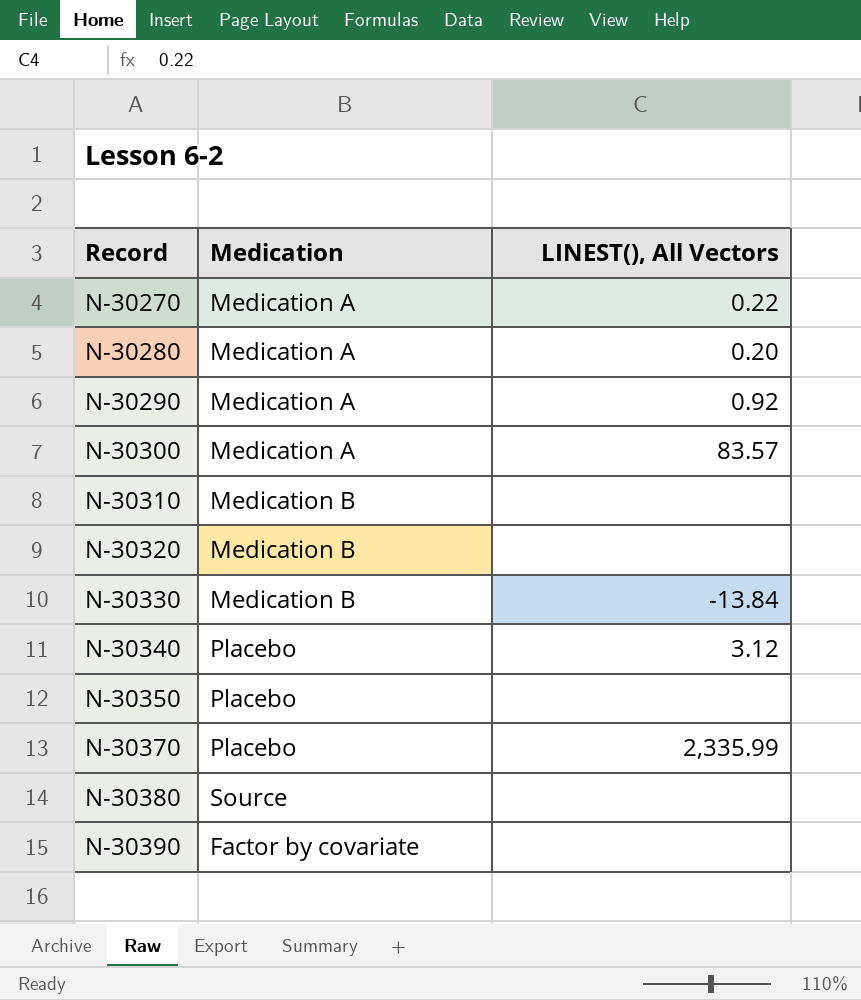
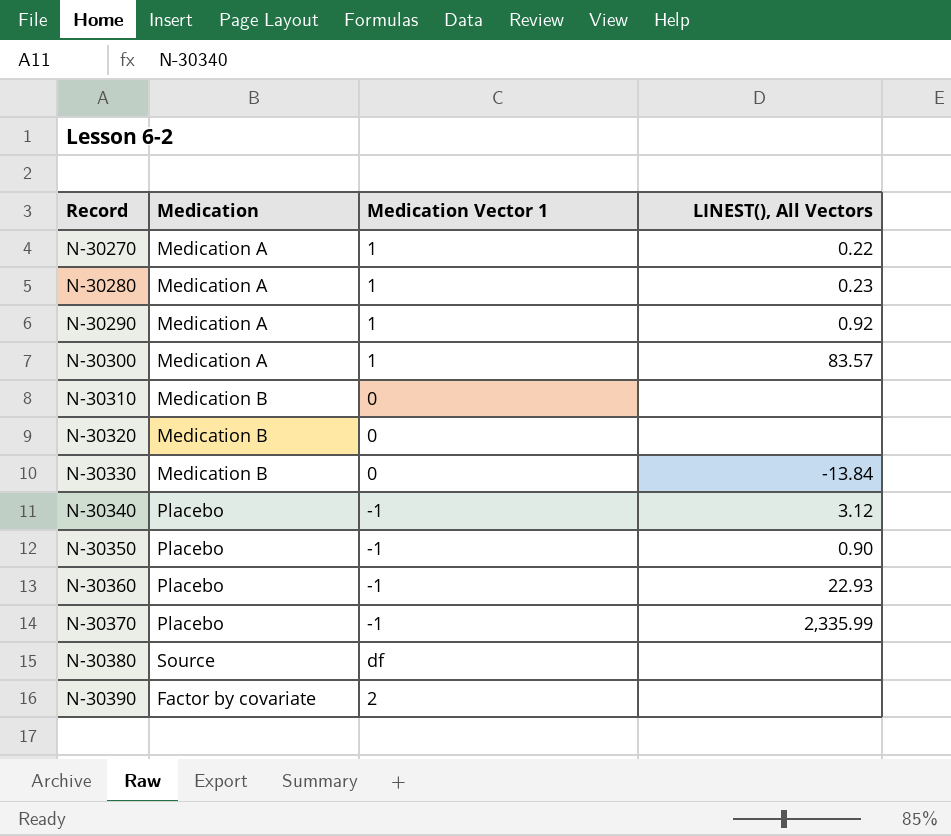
column Medication Vector 1 | position: none -> 3
N-30280 | LINEST(), All Vectors: 0.20 -> 0.23
N-30350 | LINEST(), All Vectors: none -> 0.90
row N-30360: none -> Placebo | -1 | 22.93

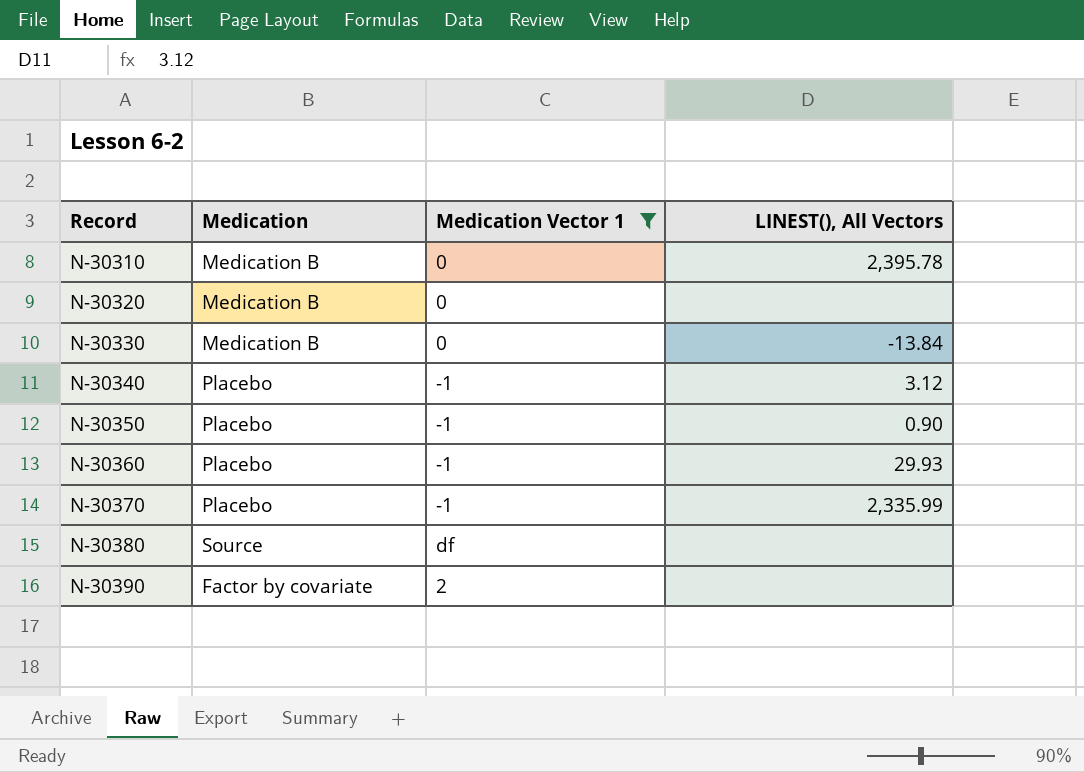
filter: none -> Medication Vector 1 != 1
N-30310 | LINEST(), All Vectors: none -> 2,395.78
N-30360 | LINEST(), All Vectors: 22.93 -> 29.93

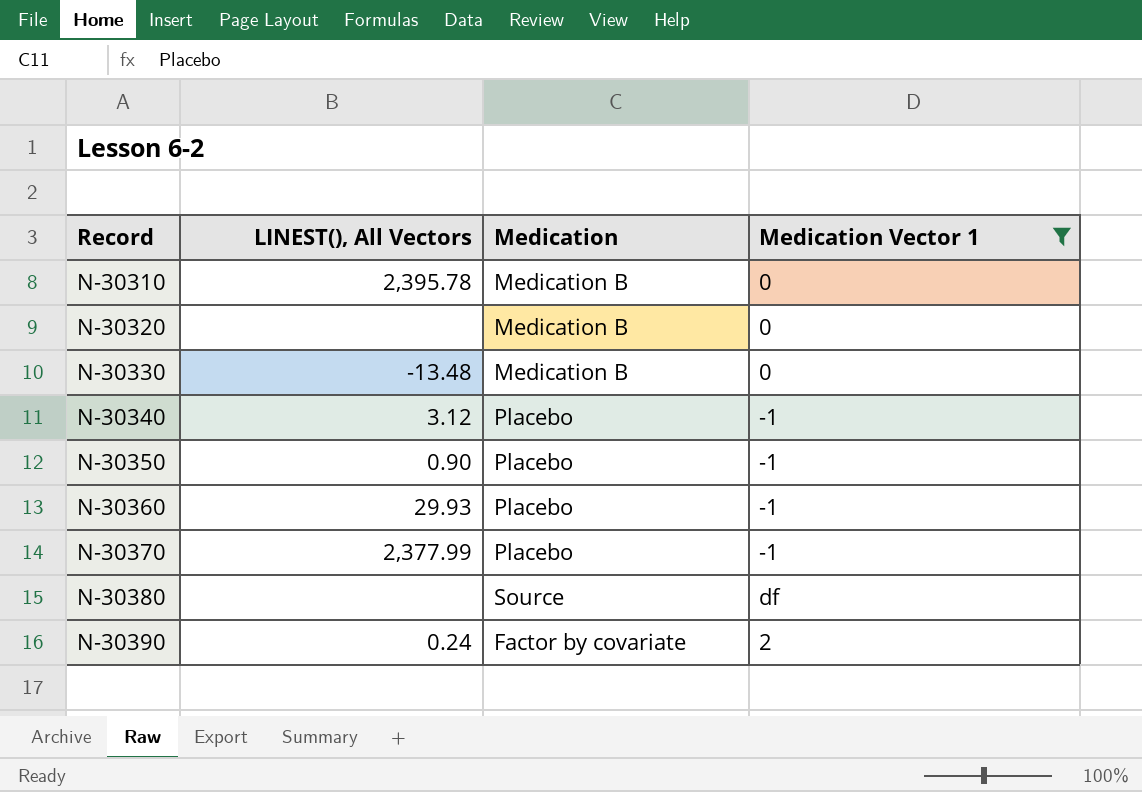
column LINEST(), All Vectors | position: 4 -> 2
N-30330 | LINEST(), All Vectors: -13.84 -> -13.48
N-30370 | LINEST(), All Vectors: 2,335.99 -> 2,377.99
N-30390 | LINEST(), All Vectors: none -> 0.24

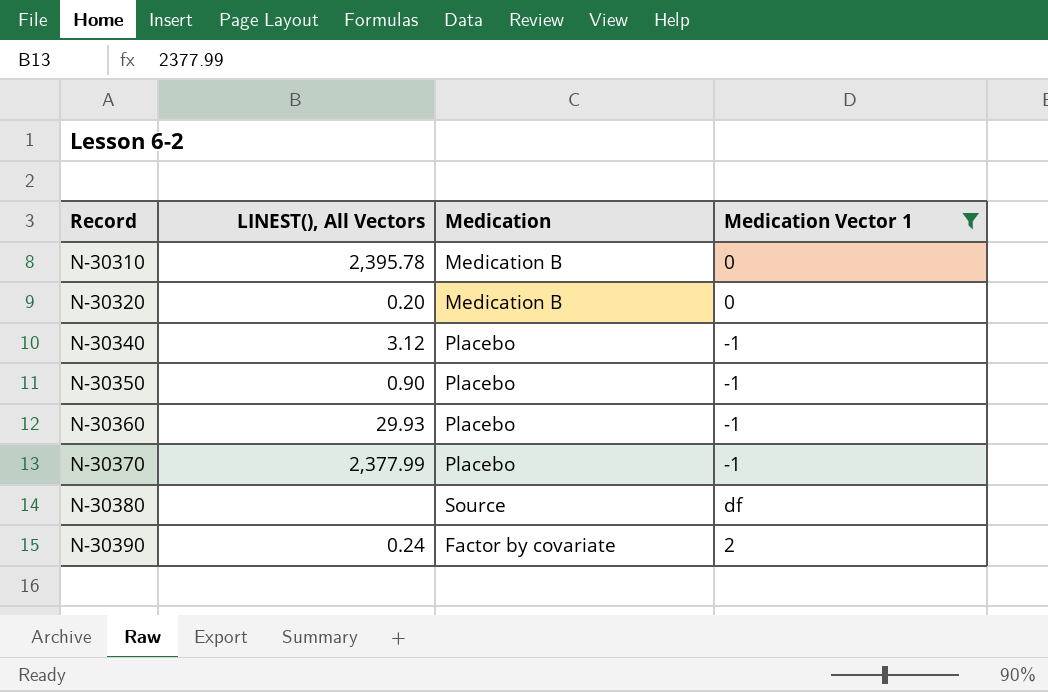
row N-30330: -13.48 | Medication B | 0 -> none
N-30320 | LINEST(), All Vectors: none -> 0.20

